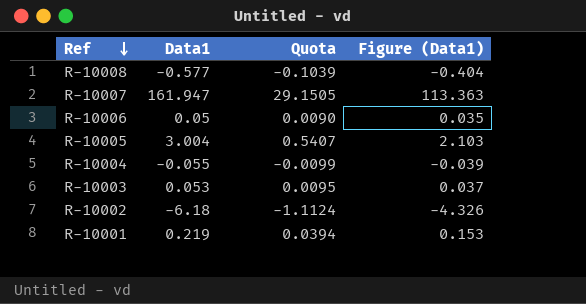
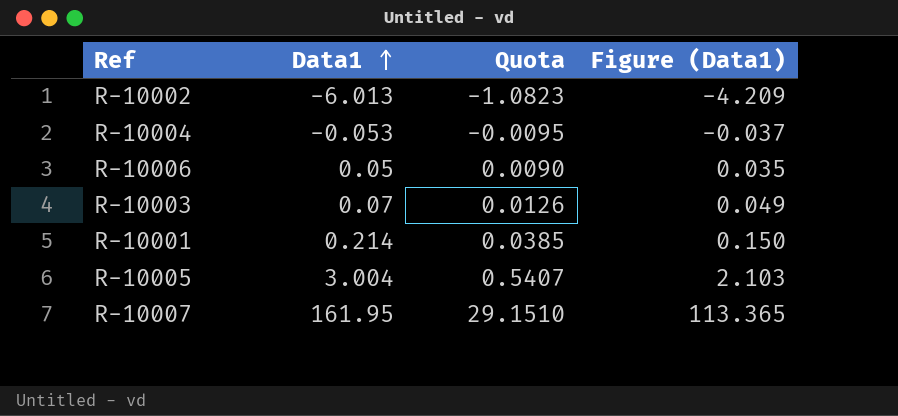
row order: Ref descending -> Data1 ascending
row R-10008: -0.577 | -0.1039 | -0.404 -> none
R-10002 | Data1: -6.18 -> -6.013
R-10002 | Quota: -1.1124 -> -1.0823
R-10002 | Figure (Data1): -4.326 -> -4.209
R-10004 | Data1: -0.055 -> -0.053
R-10004 | Quota: -0.0099 -> -0.0095
R-10004 | Figure (Data1): -0.039 -> -0.037
R-10003 | Data1: 0.053 -> 0.07
R-10003 | Quota: 0.0095 -> 0.0126
R-10003 | Figure (Data1): 0.037 -> 0.049
R-10001 | Data1: 0.219 -> 0.214
R-10001 | Quota: 0.0394 -> 0.0385
R-10001 | Figure (Data1): 0.153 -> 0.150
R-10007 | Data1: 161.947 -> 161.95
R-10007 | Quota: 29.1505 -> 29.1510
R-10007 | Figure (Data1): 113.363 -> 113.365

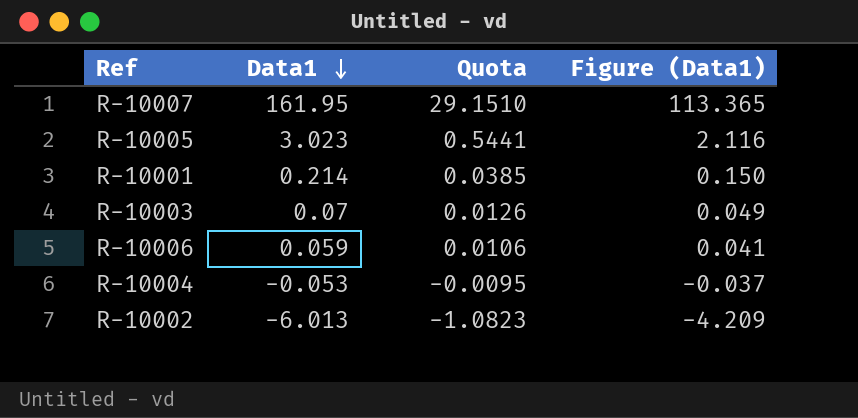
row order: Data1 ascending -> Data1 descending
R-10005 | Data1: 3.004 -> 3.023
R-10005 | Quota: 0.5407 -> 0.5441
R-10005 | Figure (Data1): 2.103 -> 2.116
R-10006 | Data1: 0.05 -> 0.059
R-10006 | Quota: 0.0090 -> 0.0106
R-10006 | Figure (Data1): 0.035 -> 0.041

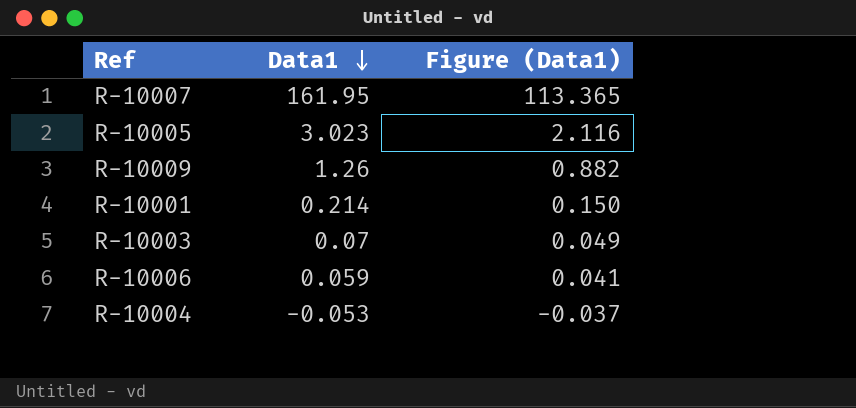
column Quota | formula: [Data1] * 0.18 -> none
row R-10002: -6.013 | -1.0823 | -4.209 -> none
row R-10009: none -> 1.26 | 0.882

